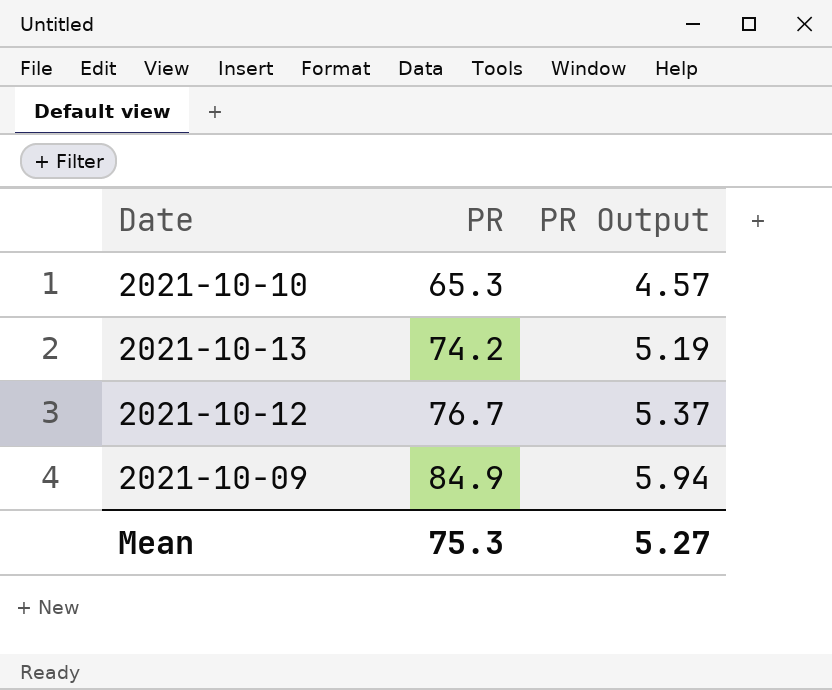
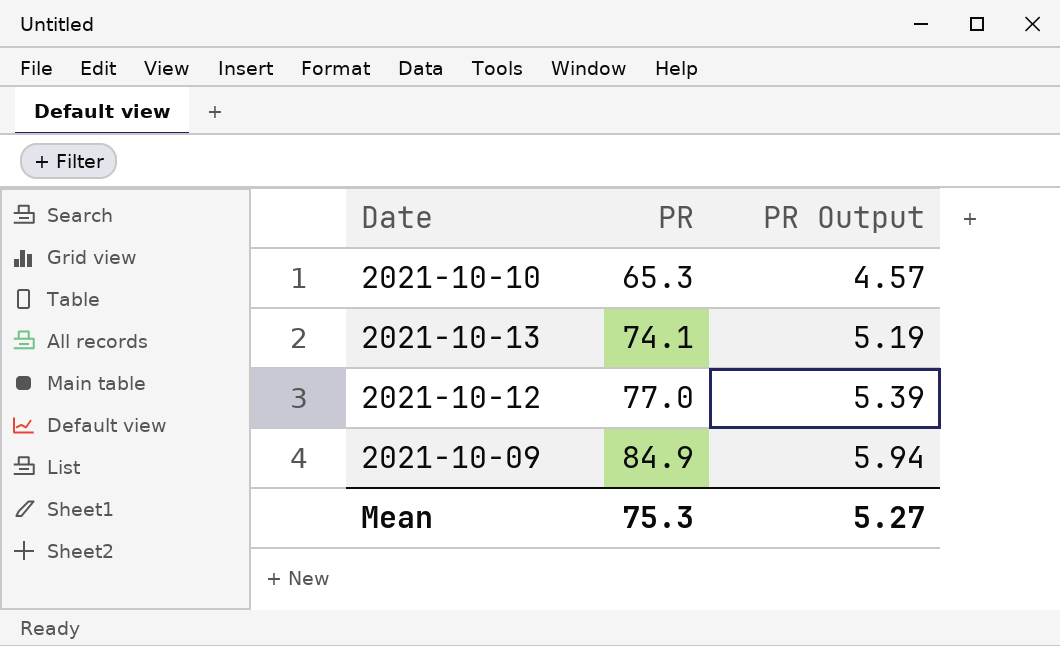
2021-10-13 | PR: 74.2 -> 74.1
2021-10-12 | PR: 76.7 -> 77.0
2021-10-12 | PR Output: 5.37 -> 5.39

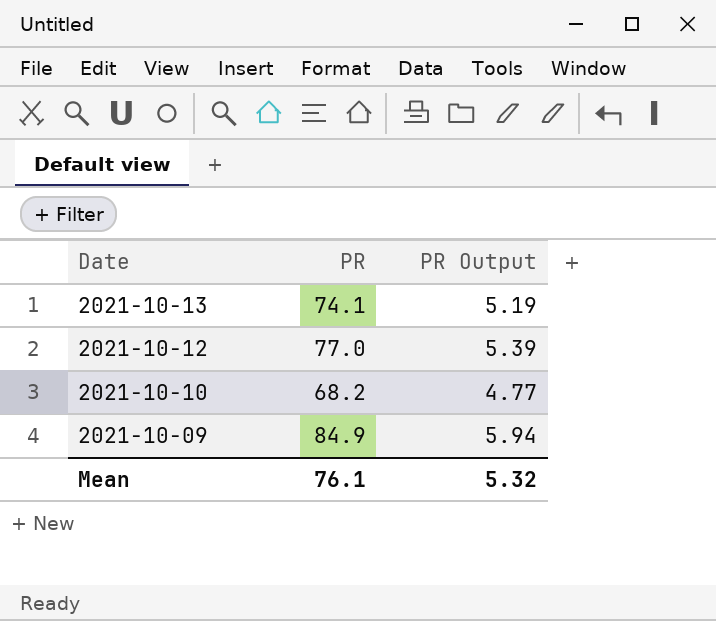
row order: PR ascending -> Date descending
2021-10-10 | PR: 65.3 -> 68.2
2021-10-10 | PR Output: 4.57 -> 4.77
Mean | PR: 75.3 -> 76.1
Mean | PR Output: 5.27 -> 5.32

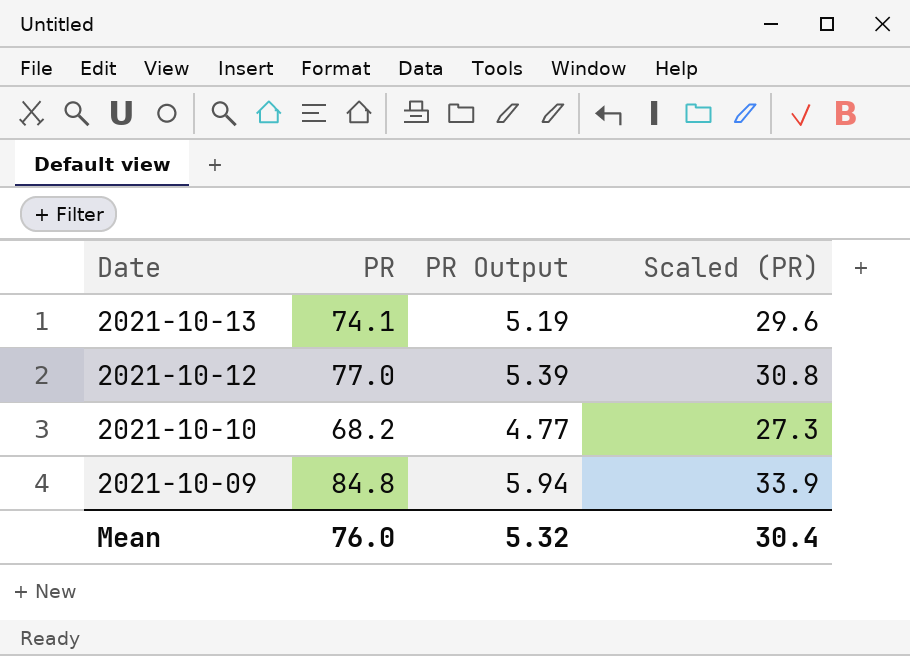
column Scaled (PR) | formula: none -> [PR] * 0.4
2021-10-09 | PR: 84.9 -> 84.8
Mean | PR: 76.1 -> 76.0

